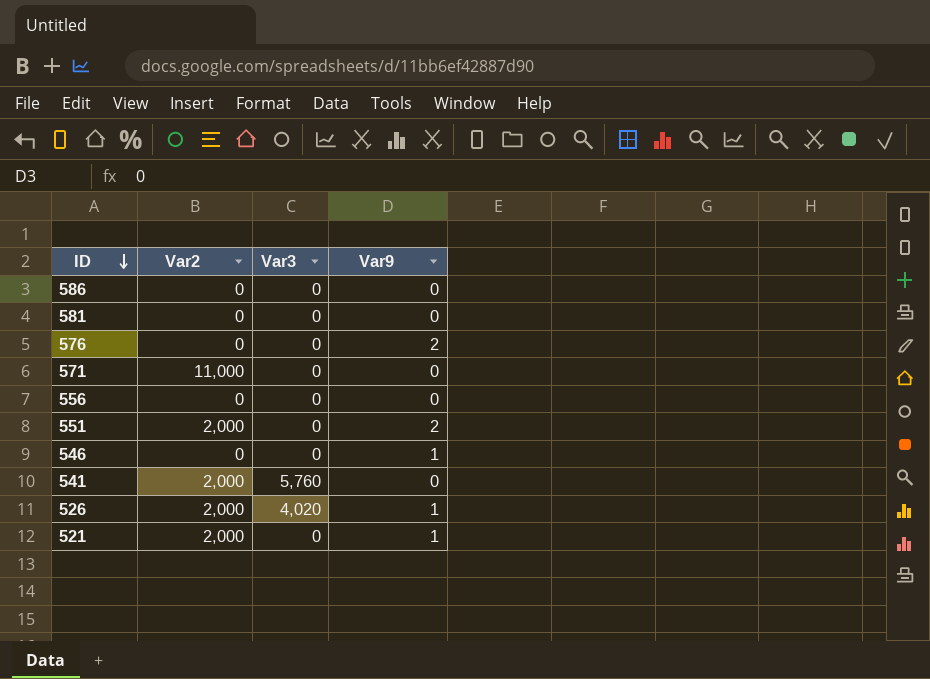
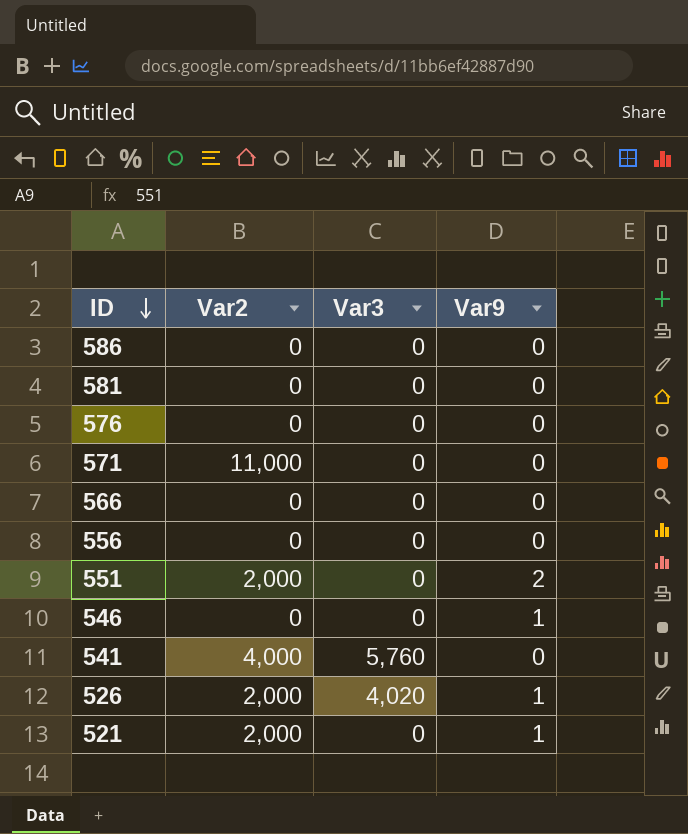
576 | Var9: 2 -> 0
row 566: none -> 0 | 0 | 0
541 | Var2: 2,000 -> 4,000

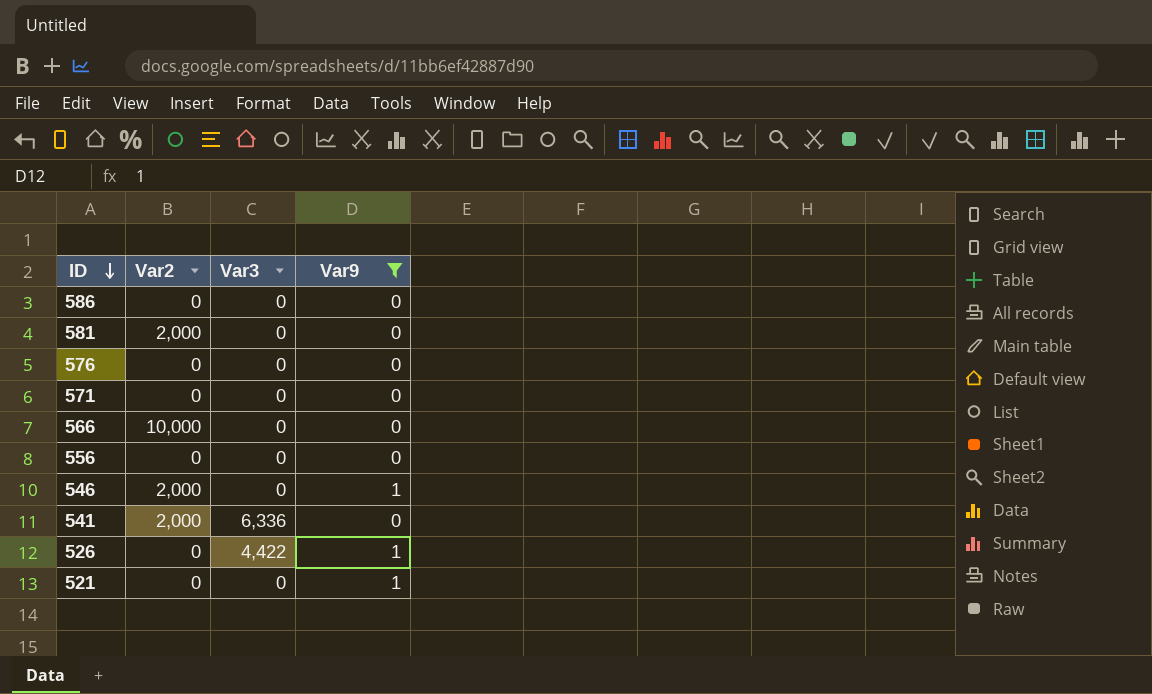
filter: none -> Var9 != 2
581 | Var2: 0 -> 2,000
571 | Var2: 11,000 -> 0
566 | Var2: 0 -> 10,000
546 | Var2: 0 -> 2,000
541 | Var2: 4,000 -> 2,000
541 | Var3: 5,760 -> 6,336
526 | Var2: 2,000 -> 0
526 | Var3: 4,020 -> 4,422
521 | Var2: 2,000 -> 0

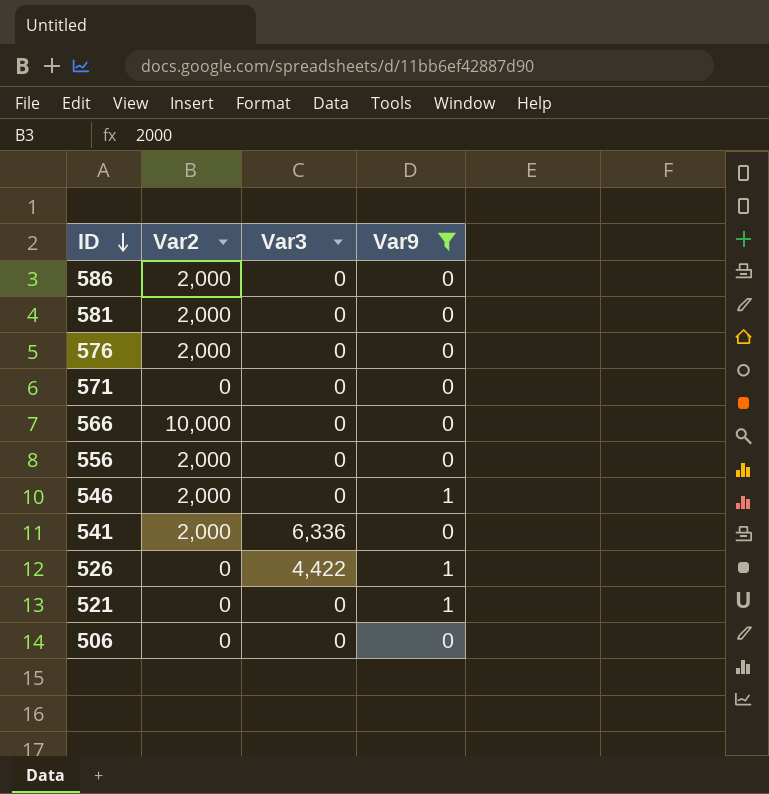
586 | Var2: 0 -> 2,000
576 | Var2: 0 -> 2,000
556 | Var2: 0 -> 2,000
row 506: none -> 0 | 0 | 0

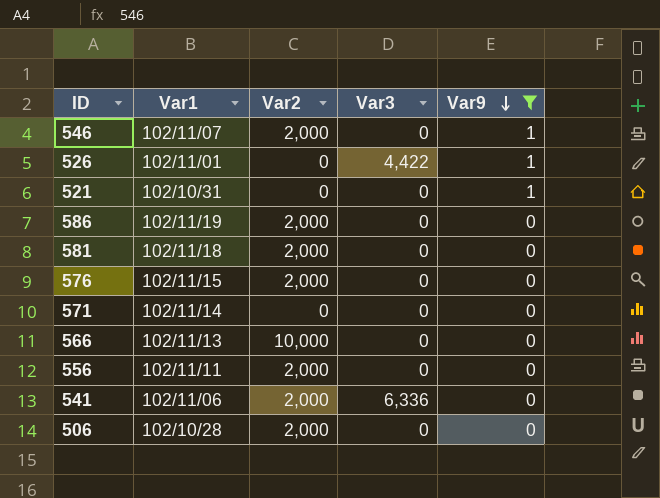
row order: ID descending -> Var9 descending
column Var1 | position: none -> 2
506 | Var2: 0 -> 2,000

